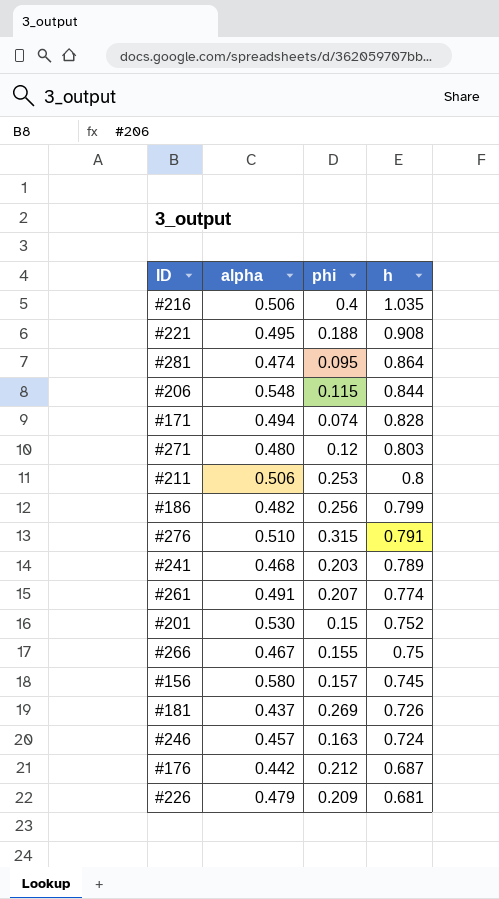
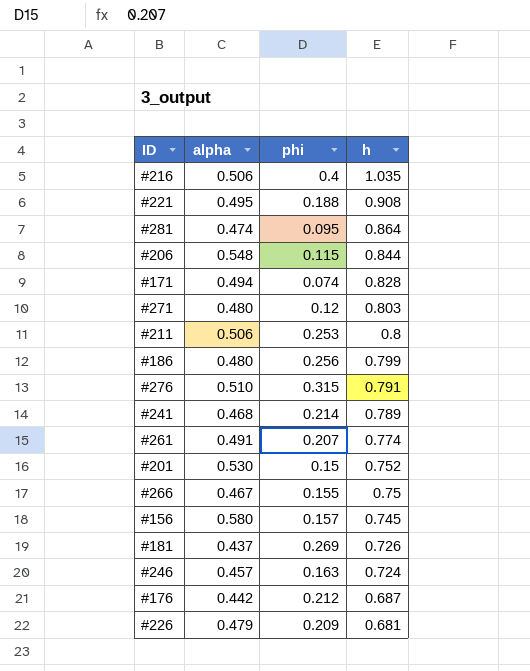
#186 | alpha: 0.482 -> 0.480
#241 | phi: 0.203 -> 0.214

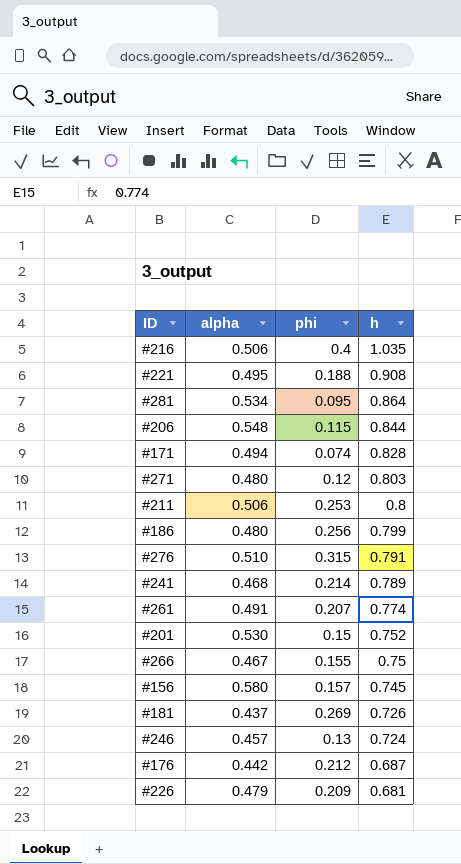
#281 | alpha: 0.474 -> 0.534
#246 | phi: 0.163 -> 0.13

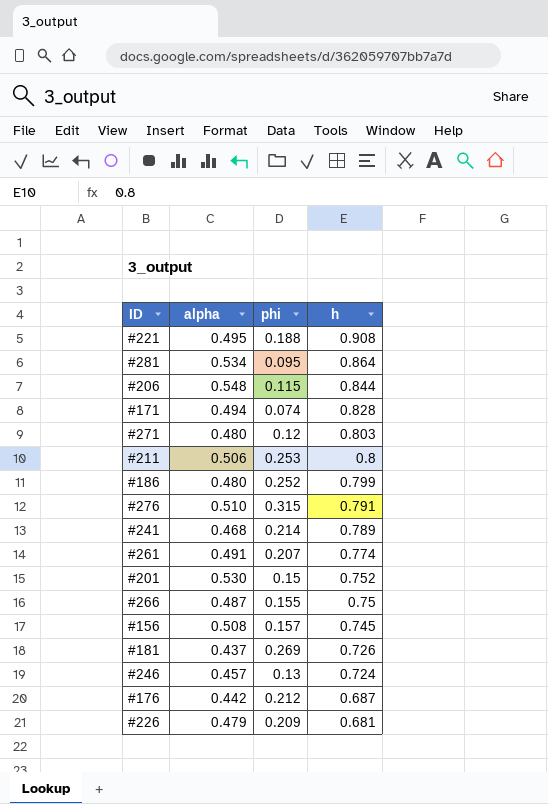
row #216: 0.506 | 0.4 | 1.035 -> none
#186 | phi: 0.256 -> 0.252
#266 | alpha: 0.467 -> 0.487
#156 | alpha: 0.580 -> 0.508

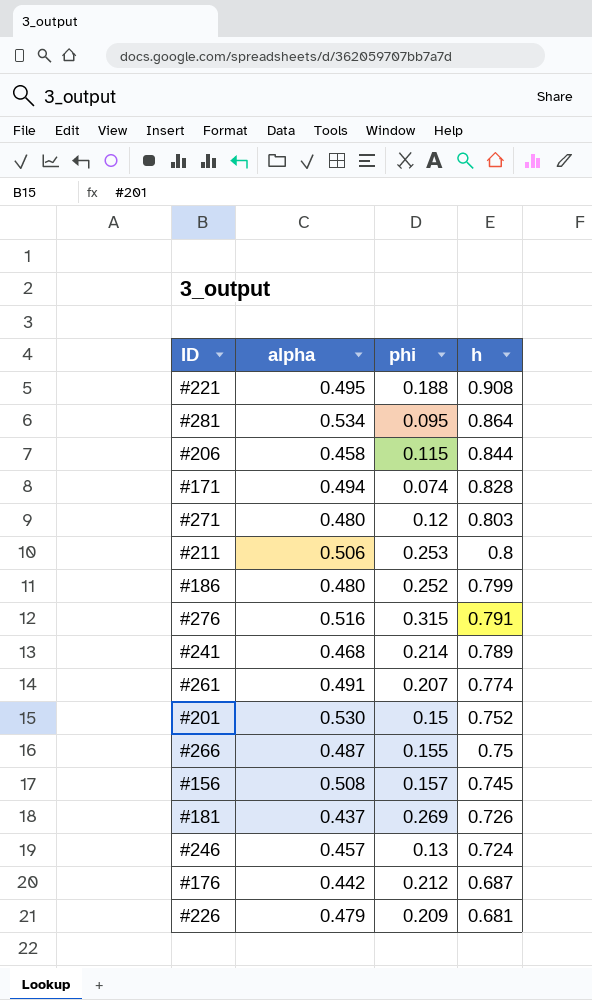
#206 | alpha: 0.548 -> 0.458
#276 | alpha: 0.510 -> 0.516

